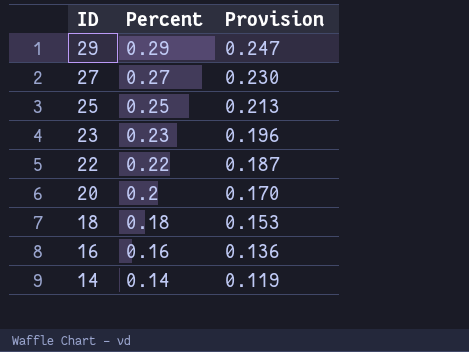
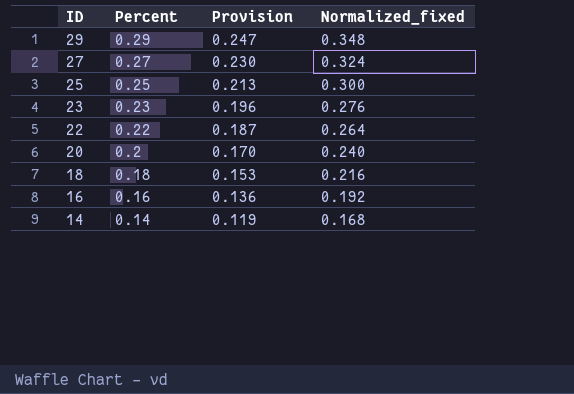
column Normalized_fixed | formula: none -> [Percent] * 1.2

